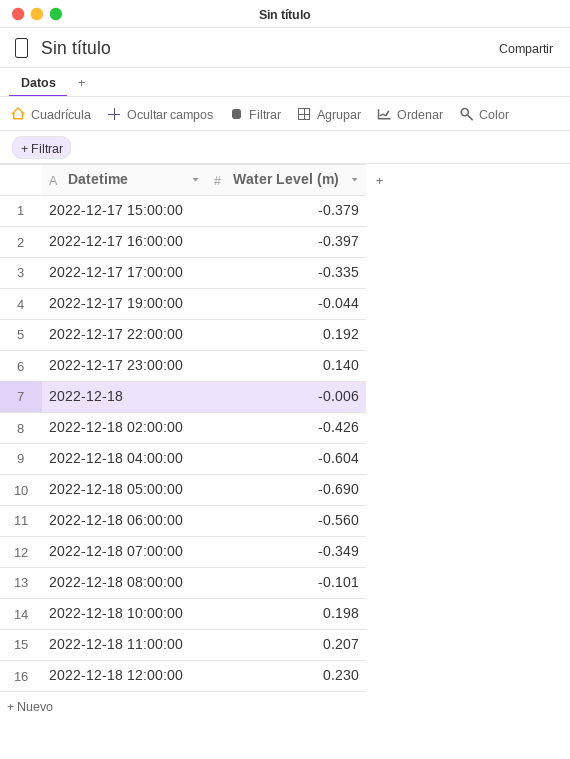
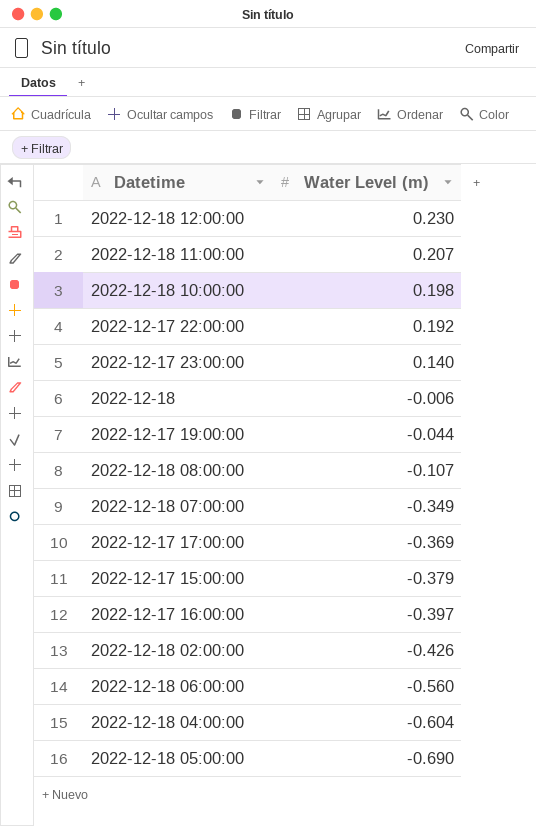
row order: Datetime ascending -> Water Level (m) descending
2022-12-18 08:00:00 | Water Level (m): -0.101 -> -0.107
2022-12-17 17:00:00 | Water Level (m): -0.335 -> -0.369

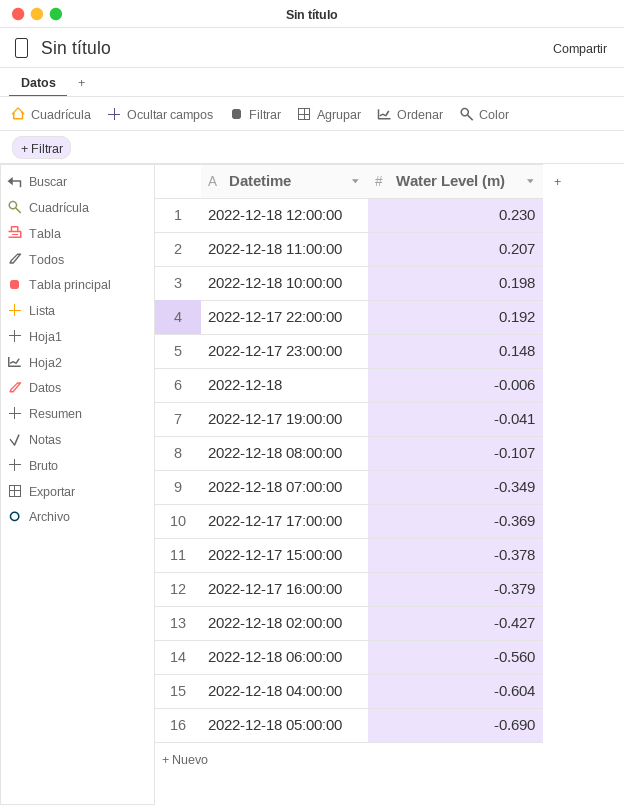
2022-12-17 23:00:00 | Water Level (m): 0.140 -> 0.148
2022-12-17 19:00:00 | Water Level (m): -0.044 -> -0.041
2022-12-17 15:00:00 | Water Level (m): -0.379 -> -0.378
2022-12-17 16:00:00 | Water Level (m): -0.397 -> -0.379
2022-12-18 02:00:00 | Water Level (m): -0.426 -> -0.427

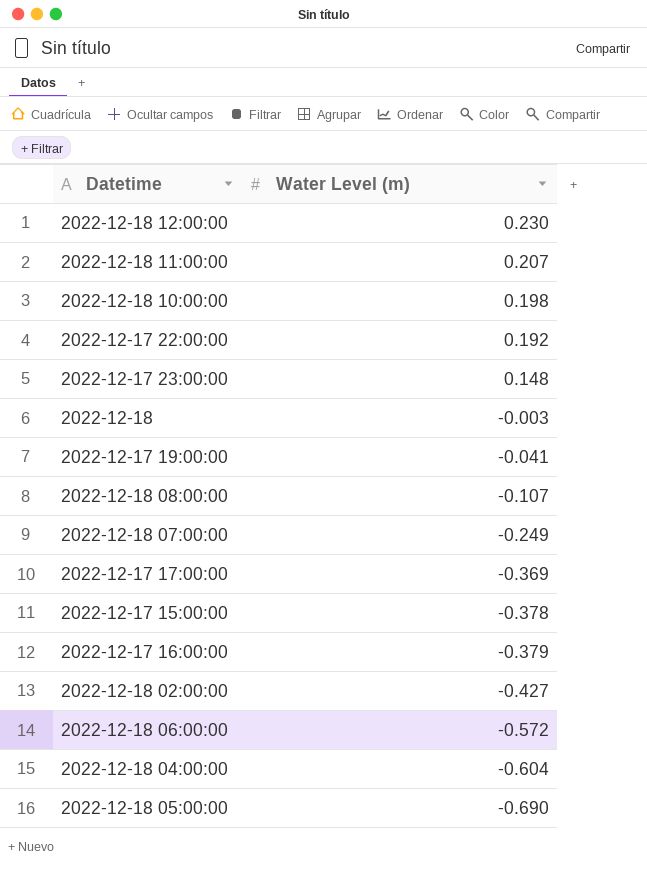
2022-12-18 | Water Level (m): -0.006 -> -0.003
2022-12-18 07:00:00 | Water Level (m): -0.349 -> -0.249
2022-12-18 06:00:00 | Water Level (m): -0.560 -> -0.572

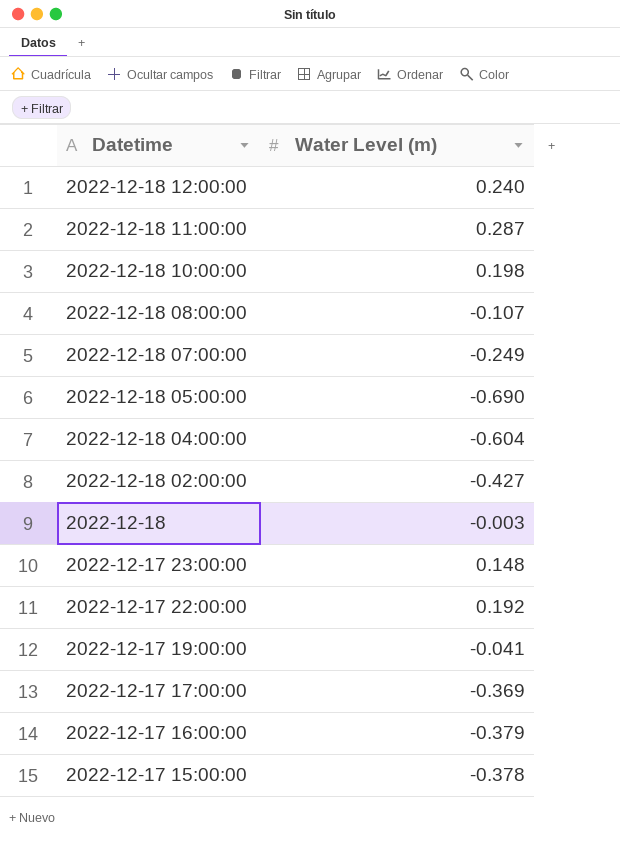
row order: Water Level (m) descending -> Datetime descending
row 2022-12-18 06:00:00: -0.572 -> none
2022-12-18 12:00:00 | Water Level (m): 0.230 -> 0.240
2022-12-18 11:00:00 | Water Level (m): 0.207 -> 0.287

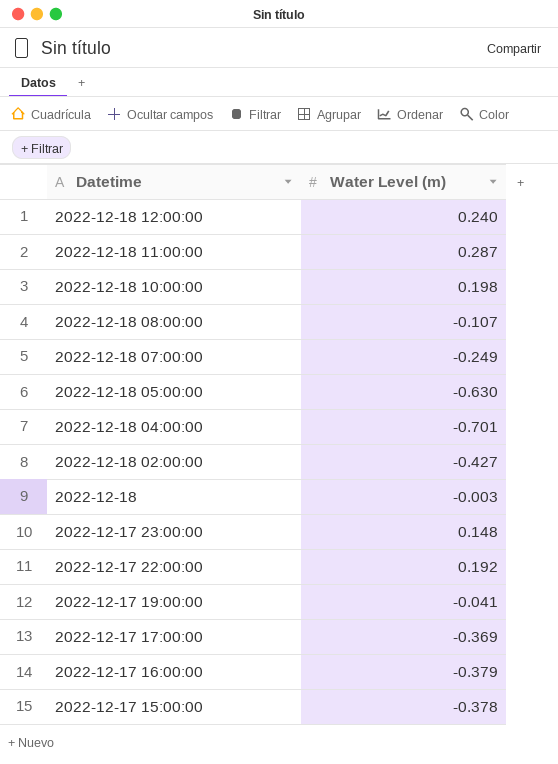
2022-12-18 05:00:00 | Water Level (m): -0.690 -> -0.630
2022-12-18 04:00:00 | Water Level (m): -0.604 -> -0.701

